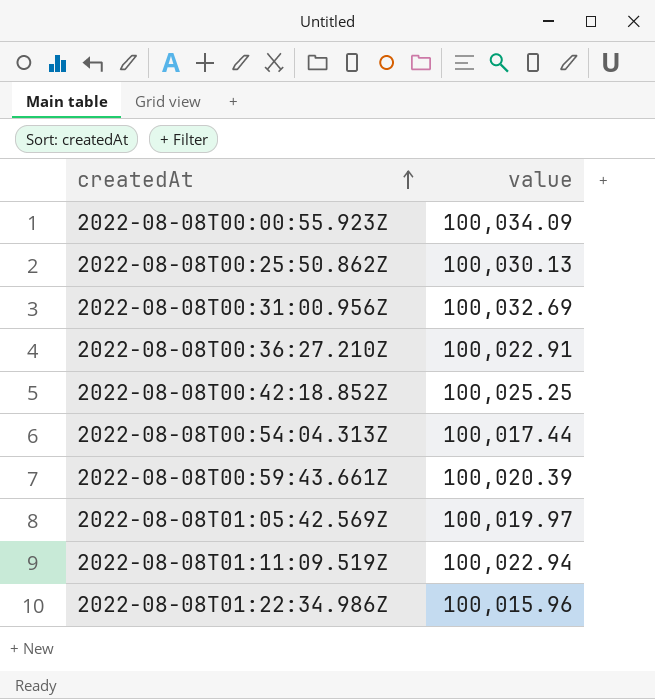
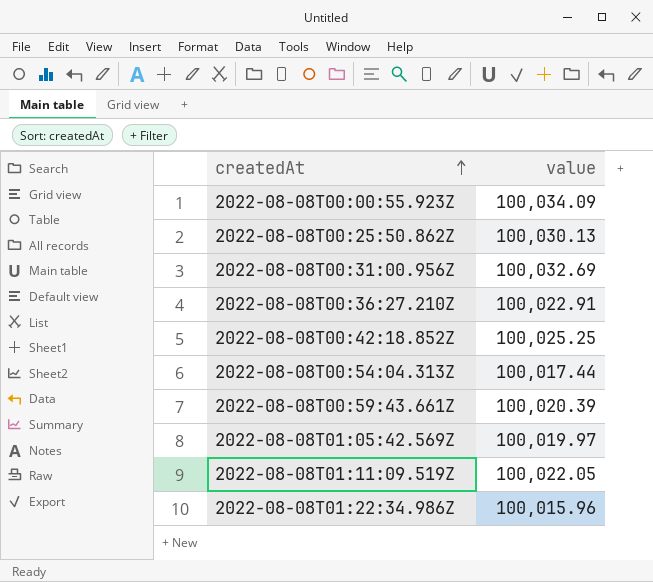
2022-08-08T01:11:09.519Z | value: 100,022.94 -> 100,022.05

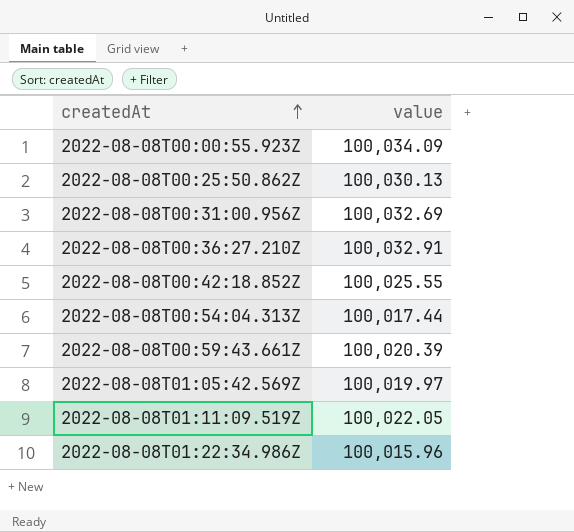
2022-08-08T00:36:27.210Z | value: 100,022.91 -> 100,032.91
2022-08-08T00:42:18.852Z | value: 100,025.25 -> 100,025.55

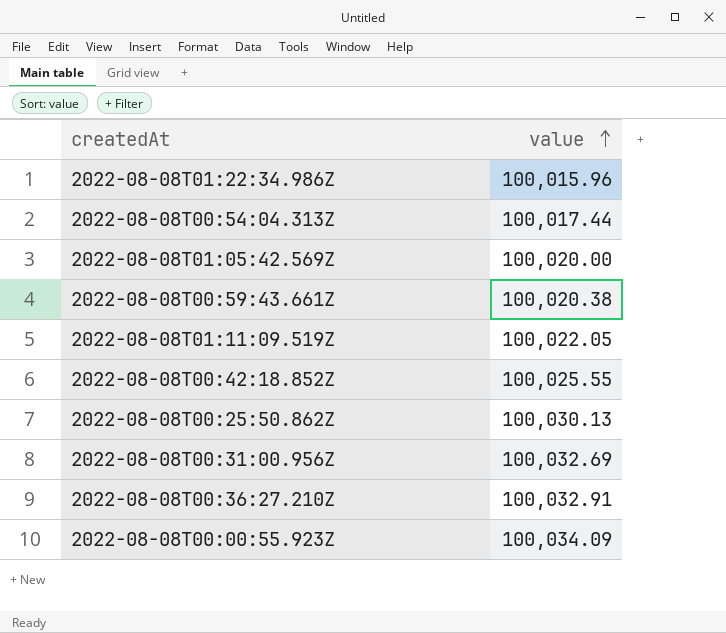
row order: createdAt ascending -> value ascending
2022-08-08T01:05:42.569Z | value: 100,019.97 -> 100,020.00
2022-08-08T00:59:43.661Z | value: 100,020.39 -> 100,020.38

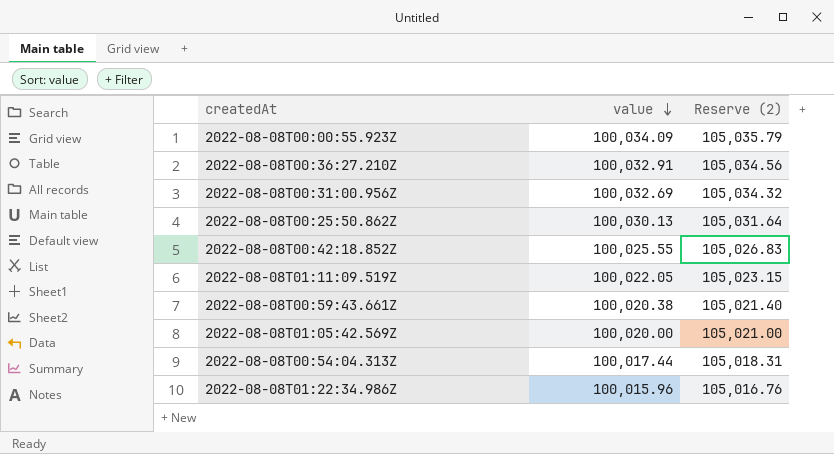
row order: value ascending -> value descending
column Reserve (2) | formula: none -> [value] * 1.05

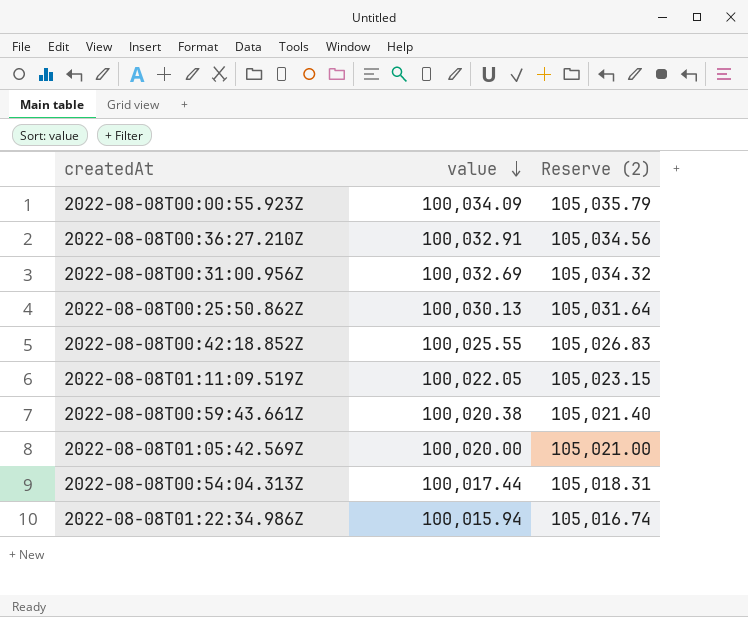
2022-08-08T01:22:34.986Z | value: 100,015.96 -> 100,015.94
2022-08-08T01:22:34.986Z | Reserve (2): 105,016.76 -> 105,016.74

